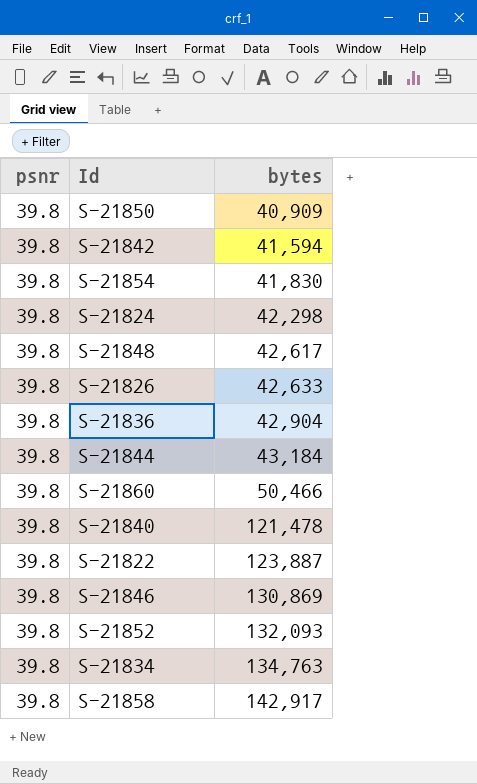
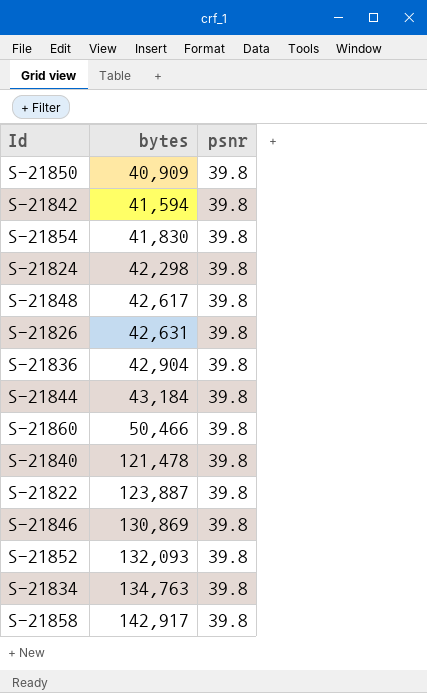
column psnr | position: 1 -> 3
S-21826 | bytes: 42,633 -> 42,631

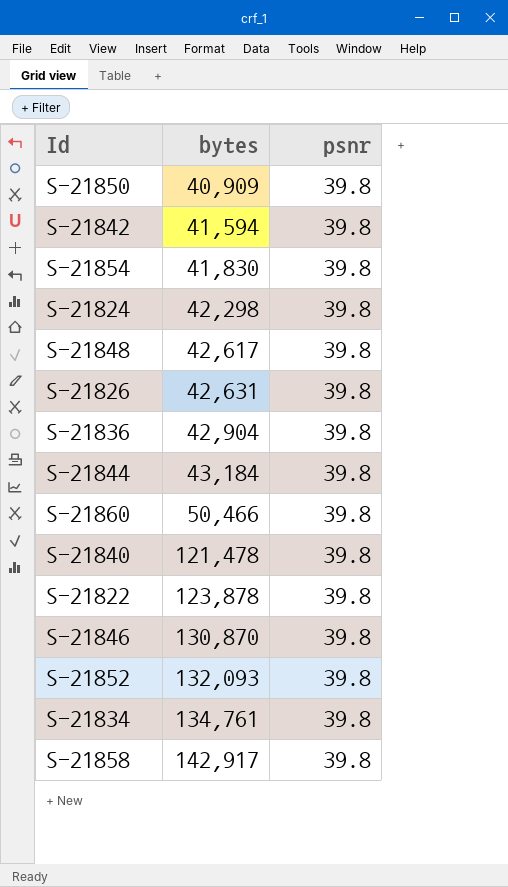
S-21822 | bytes: 123,887 -> 123,878
S-21846 | bytes: 130,869 -> 130,870
S-21834 | bytes: 134,763 -> 134,761

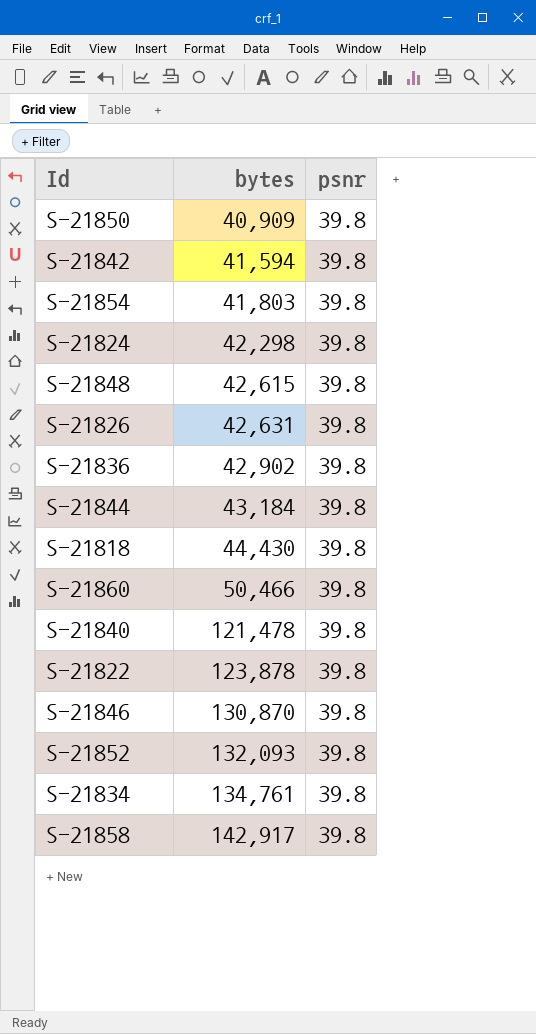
S-21854 | bytes: 41,830 -> 41,803
S-21848 | bytes: 42,617 -> 42,615
S-21836 | bytes: 42,904 -> 42,902
row S-21818: none -> 44,430 | 39.8

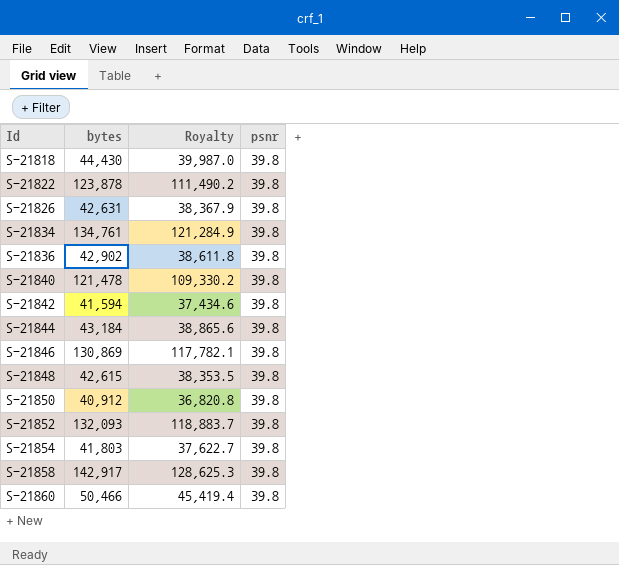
row order: bytes ascending -> Id ascending
column Royalty | formula: none -> [bytes] * 0.9
row S-21824: 42,298 | 39.8 -> none
S-21846 | bytes: 130,870 -> 130,869
S-21850 | bytes: 40,909 -> 40,912

